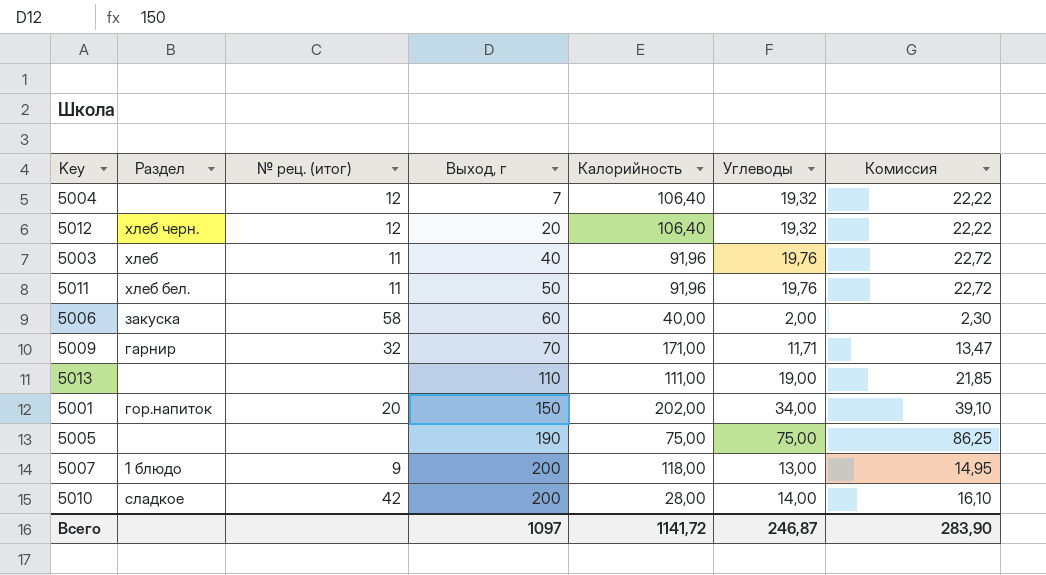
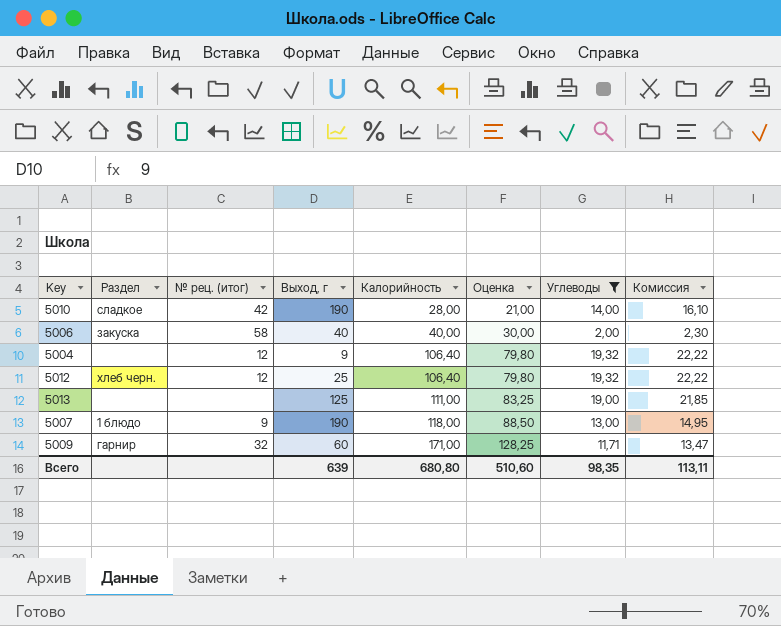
filter: none -> Углеводы <= 19,32
row order: Выход, г ascending -> Калорийность ascending
column Оценка | formula: none -> [Калорийность] * 0,75
5010 | Выход, г: 200 -> 190
5006 | Выход, г: 60 -> 40
5004 | Выход, г: 7 -> 9
5012 | Выход, г: 20 -> 25
5013 | Выход, г: 110 -> 125
5007 | Выход, г: 200 -> 190
5009 | Выход, г: 70 -> 60
Всего | Выход, г: 1097 -> 639
Всего | Калорийность: 1141,72 -> 680,80
Всего | Углеводы: 246,87 -> 98,35
Всего | Комиссия: 283,90 -> 113,11

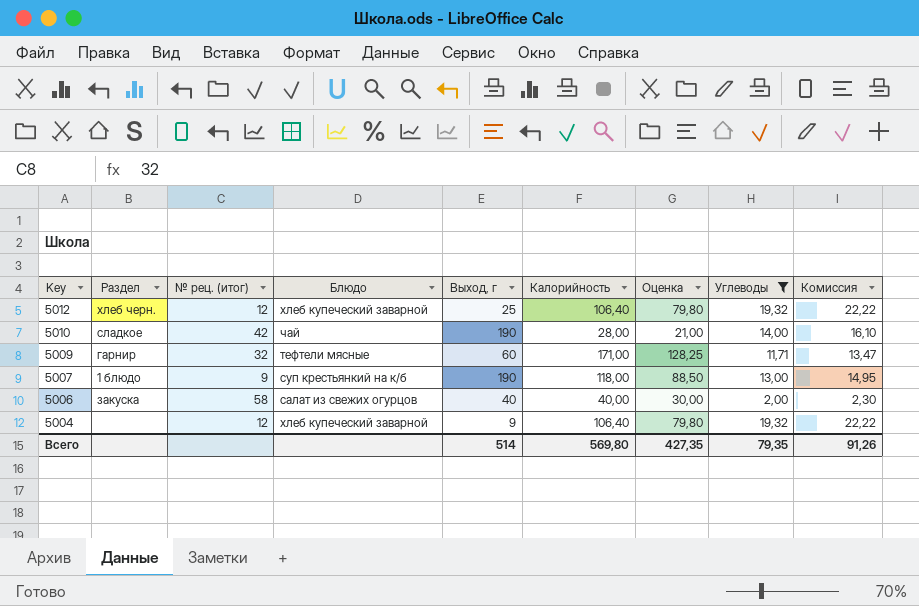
row order: Калорийность ascending -> Key descending
column Блюдо | position: none -> 4
row 5013: none | none | 125 | 111,00 | 83,25 | 19,00 | 21,85 -> none
Всего | Выход, г: 639 -> 514
Всего | Калорийность: 680,80 -> 569,80
Всего | Оценка: 510,60 -> 427,35
Всего | Углеводы: 98,35 -> 79,35
Всего | Комиссия: 113,11 -> 91,26

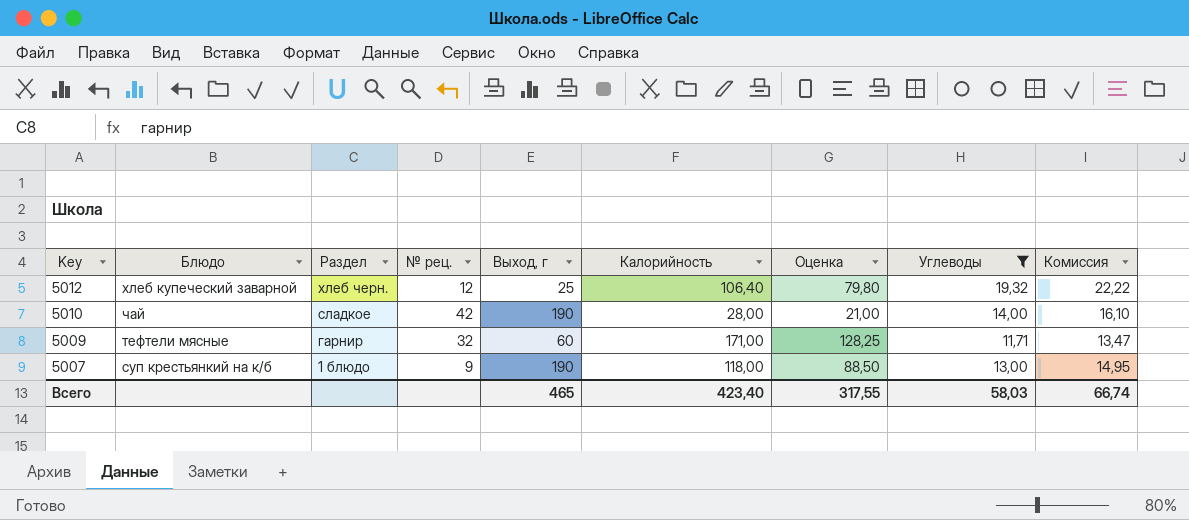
column Блюдо | position: 4 -> 2
column name: № рец. (итог) -> № рец.
row 5006: закуска | 58 | салат из свежих огурцов | 40 | 40,00 | 30,00 | 2,00 | 2,30 -> none
row 5004: none | 12 | хлеб купеческий заварной | 9 | 106,40 | 79,80 | 19,32 | 22,22 -> none
Всего | Выход, г: 514 -> 465
Всего | Калорийность: 569,80 -> 423,40
Всего | Оценка: 427,35 -> 317,55
Всего | Углеводы: 79,35 -> 58,03
Всего | Комиссия: 91,26 -> 66,74

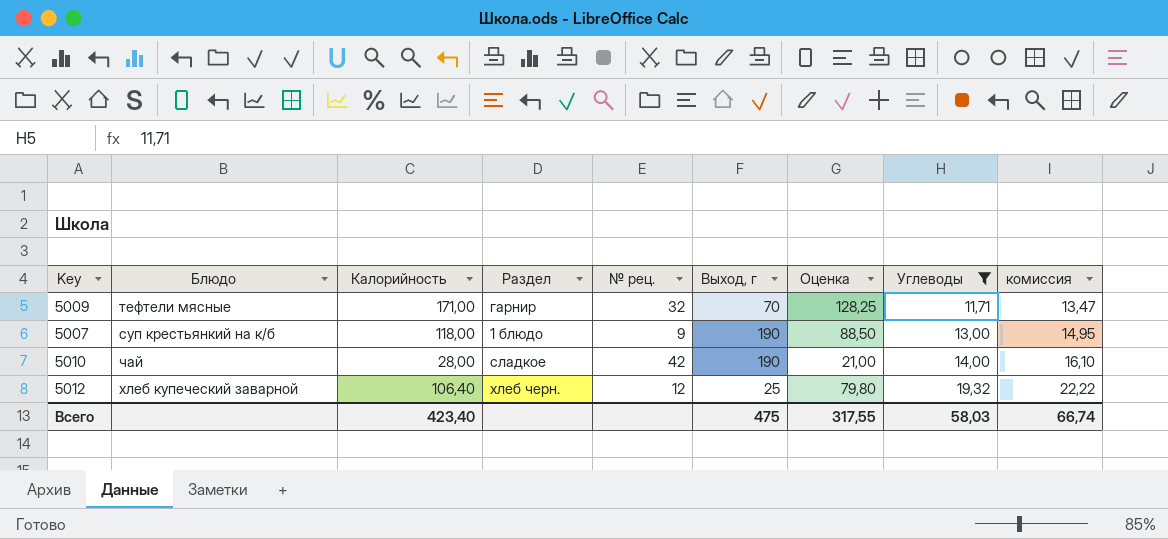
row order: Key descending -> Углеводы ascending
column Калорийность | position: 6 -> 3
column name: Комиссия -> комиссия
5009 | Выход, г: 60 -> 70
Всего | Выход, г: 465 -> 475

